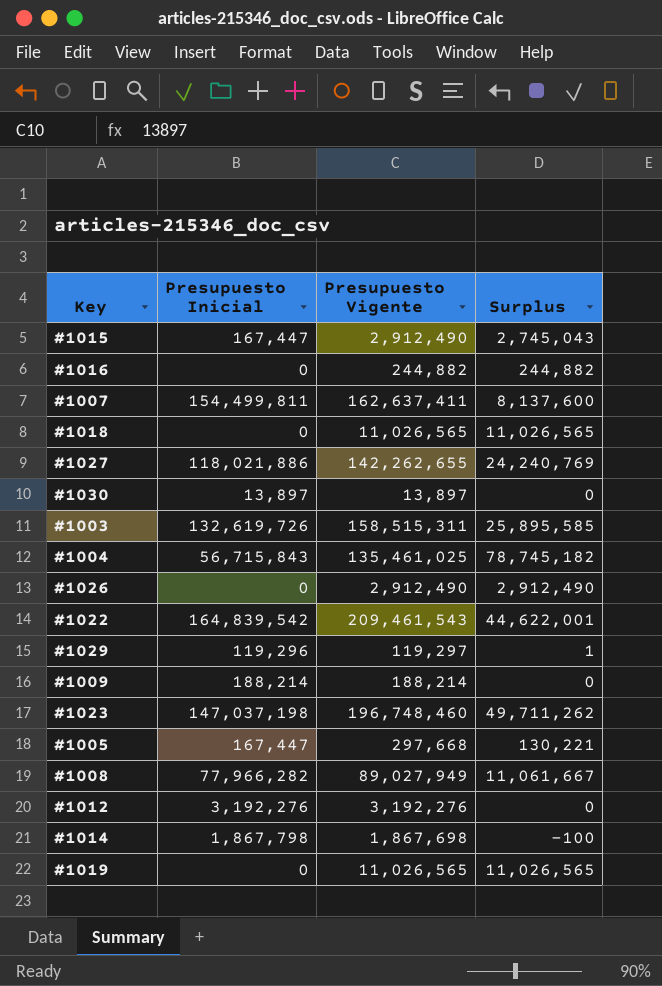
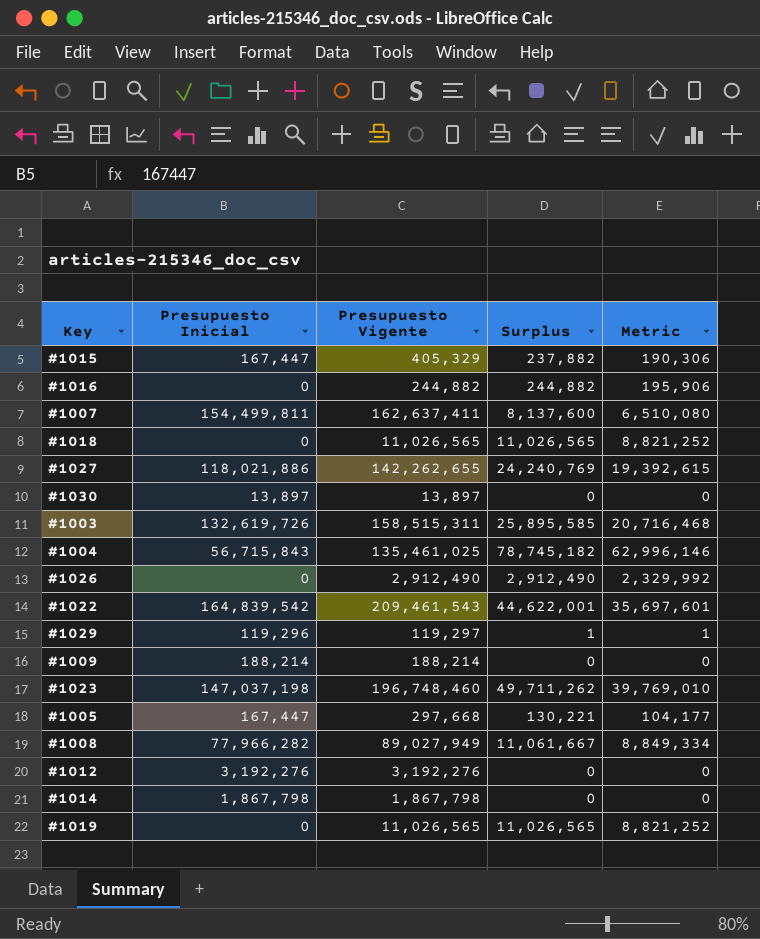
column Metric | formula: none -> [Surplus] * 0.8
#1015 | Presupuesto Vigente: 2,912,490 -> 405,329
#1015 | Surplus: 2,745,043 -> 237,882
#1014 | Presupuesto Vigente: 1,867,698 -> 1,867,798
#1014 | Surplus: -100 -> 0

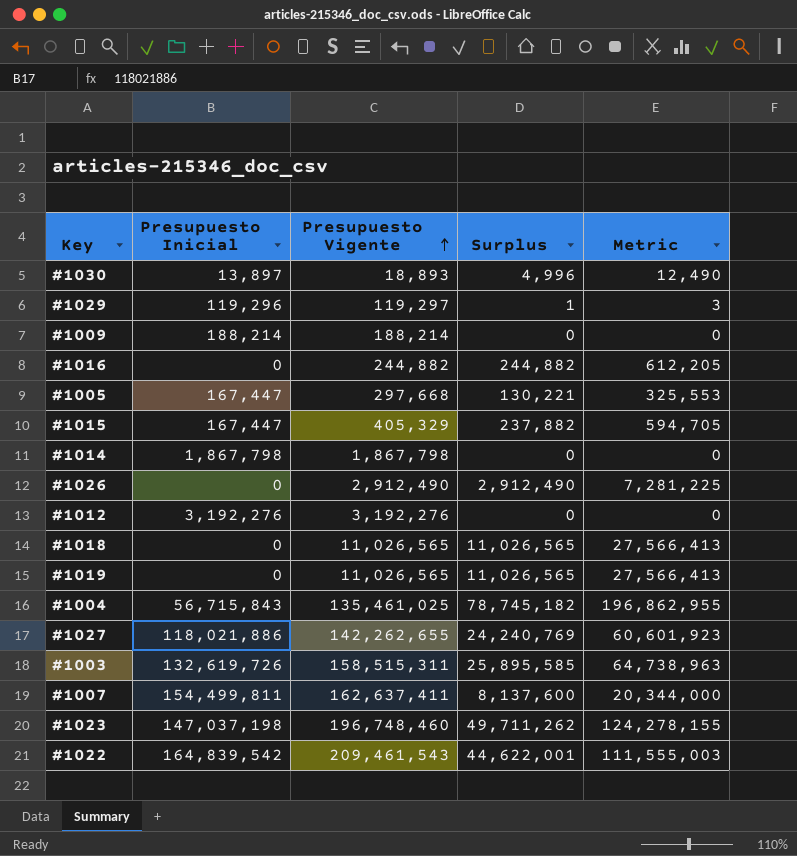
row order: none -> Presupuesto Vigente ascending
column Metric | formula: [Surplus] * 0.8 -> [Surplus] * 2.5
row #1008: 77,966,282 | 89,027,949 | 11,061,667 | 8,849,334 -> none
#1030 | Presupuesto Vigente: 13,897 -> 18,893
#1030 | Surplus: 0 -> 4,996

